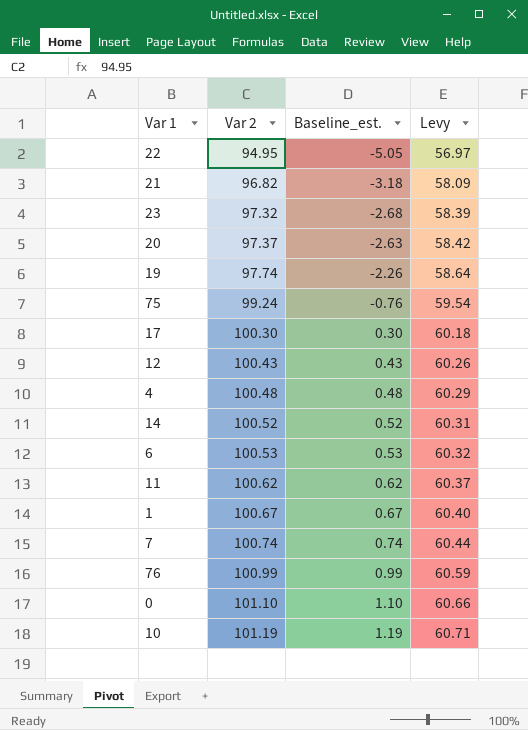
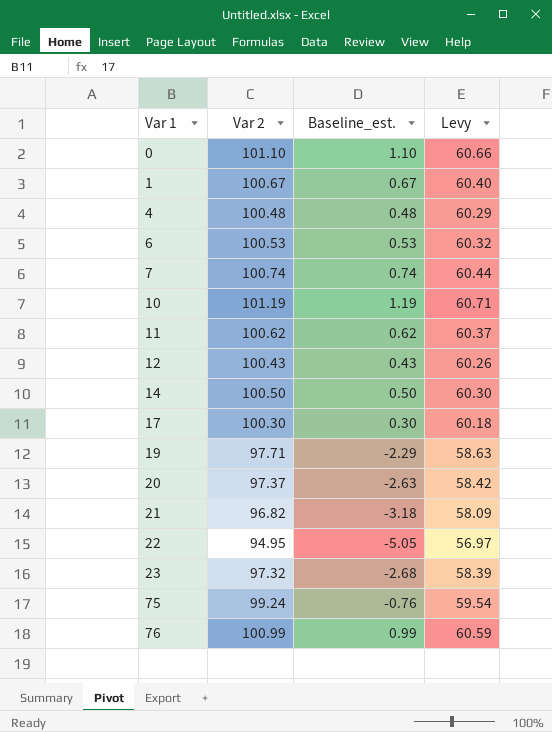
row order: Var 2 ascending -> Var 1 ascending
14 | Var 2: 100.52 -> 100.50
14 | Baseline_est.: 0.52 -> 0.50
14 | Levy: 60.31 -> 60.30
19 | Var 2: 97.74 -> 97.71
19 | Baseline_est.: -2.26 -> -2.29
19 | Levy: 58.64 -> 58.63

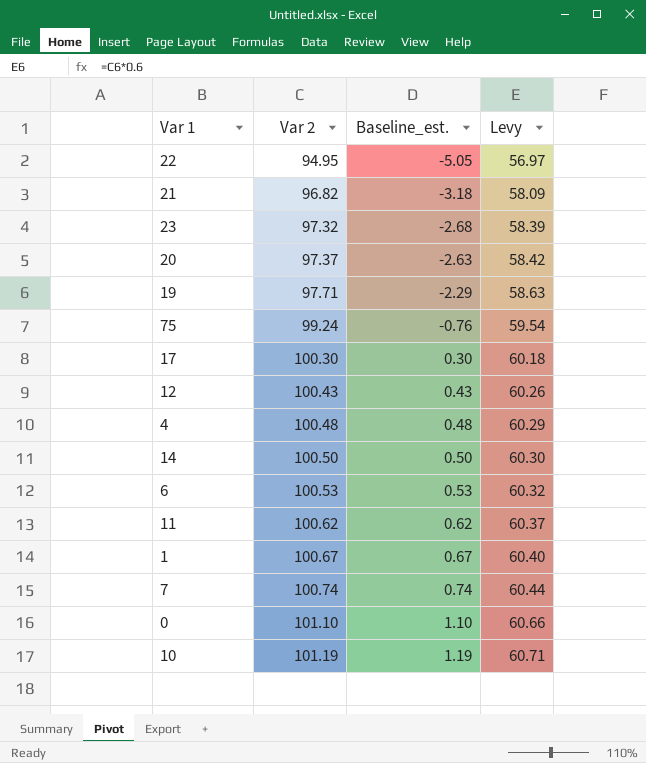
row order: Var 1 ascending -> Var 2 ascending
row 76: 100.99 | 0.99 | 60.59 -> none

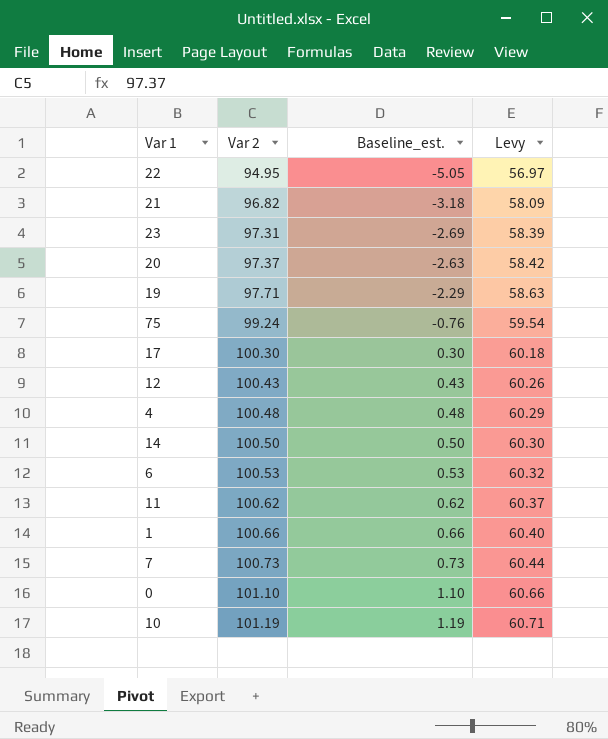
23 | Var 2: 97.32 -> 97.31
23 | Baseline_est.: -2.68 -> -2.69
1 | Var 2: 100.67 -> 100.66
1 | Baseline_est.: 0.67 -> 0.66
7 | Var 2: 100.74 -> 100.73
7 | Baseline_est.: 0.74 -> 0.73

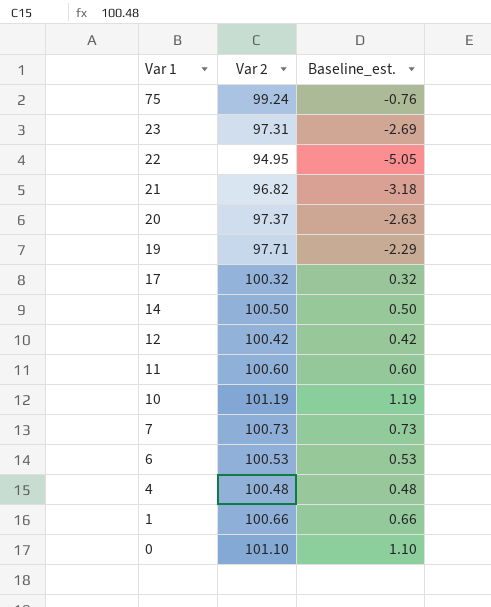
row order: Var 2 ascending -> Var 1 descending
column Levy | formula: [Var 2] * 0.6 -> none
17 | Var 2: 100.30 -> 100.32
17 | Baseline_est.: 0.30 -> 0.32
12 | Var 2: 100.43 -> 100.42
12 | Baseline_est.: 0.43 -> 0.42
11 | Var 2: 100.62 -> 100.60
11 | Baseline_est.: 0.62 -> 0.60

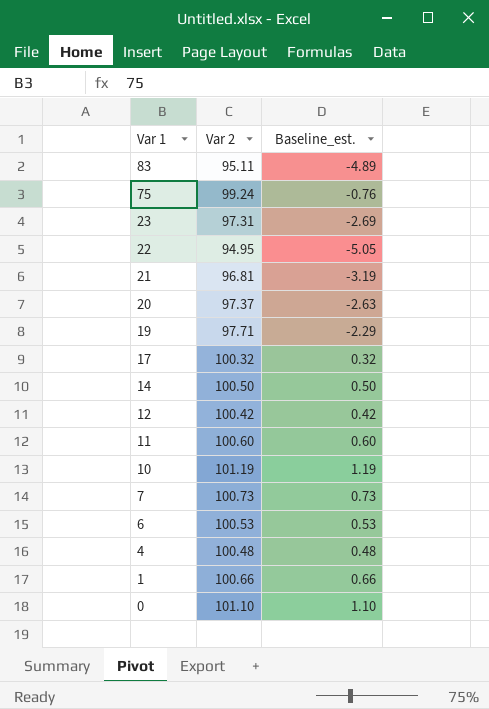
row 83: none -> 95.11 | -4.89
21 | Var 2: 96.82 -> 96.81
21 | Baseline_est.: -3.18 -> -3.19

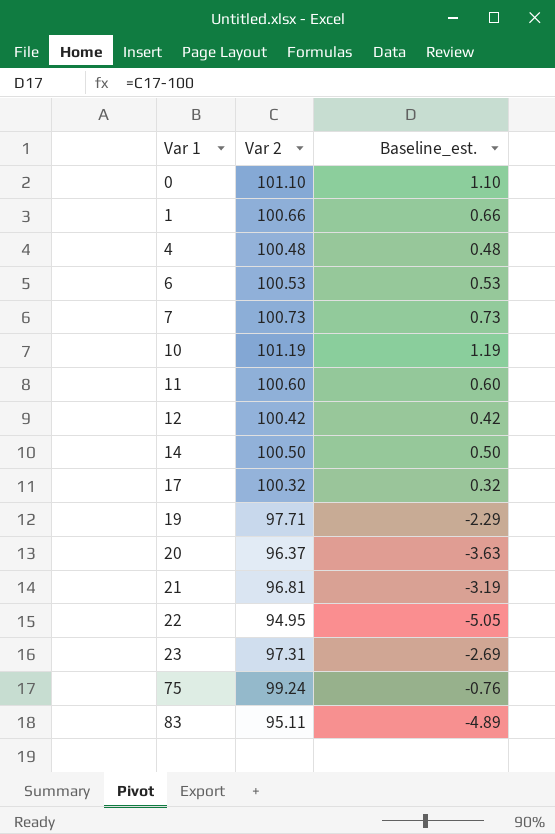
row order: Var 1 descending -> Var 1 ascending
20 | Var 2: 97.37 -> 96.37
20 | Baseline_est.: -2.63 -> -3.63

